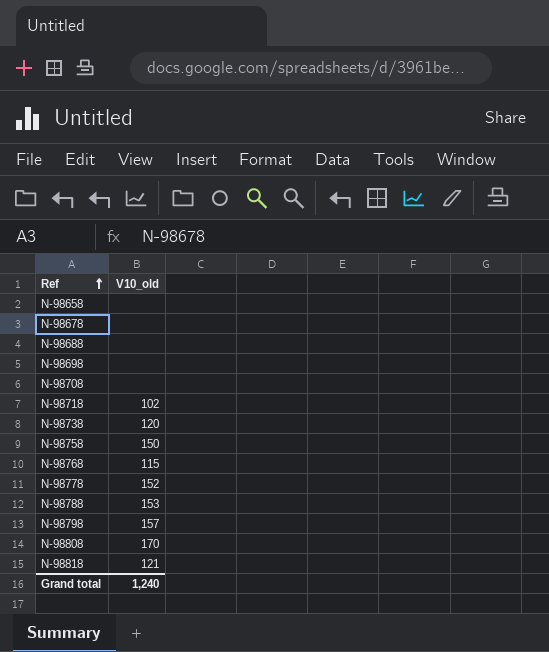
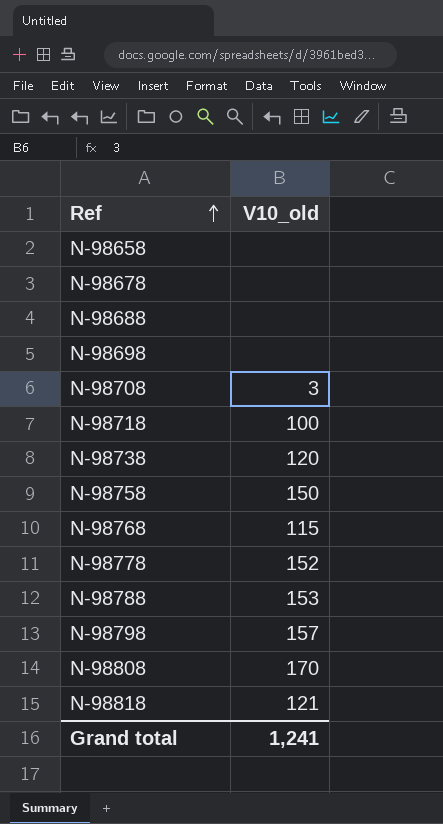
N-98708 | V10_old: none -> 3
N-98718 | V10_old: 102 -> 100
Grand total | V10_old: 1,240 -> 1,241

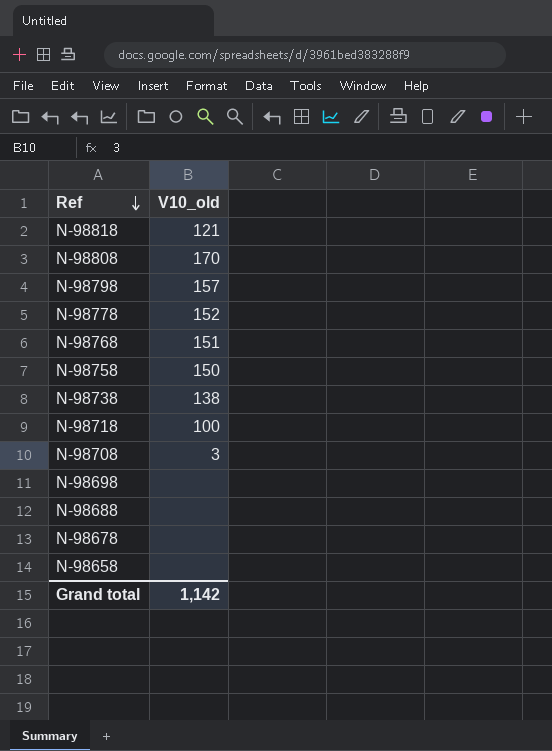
row order: Ref ascending -> Ref descending
row N-98788: 153 -> none
N-98768 | V10_old: 115 -> 151
N-98738 | V10_old: 120 -> 138
Grand total | V10_old: 1,241 -> 1,142

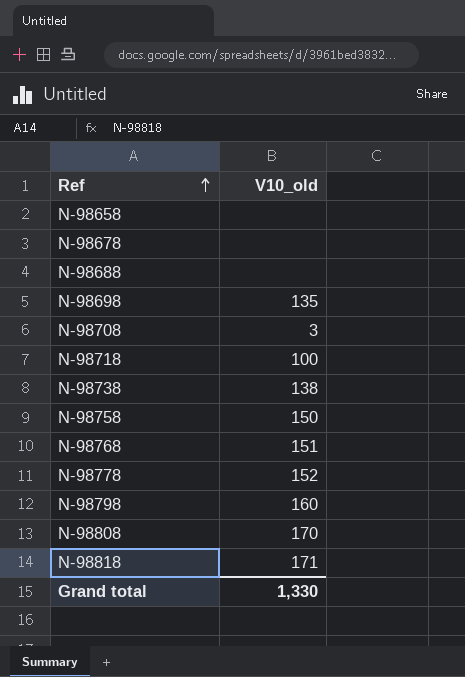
row order: Ref descending -> Ref ascending
N-98698 | V10_old: none -> 135
N-98798 | V10_old: 157 -> 160
N-98818 | V10_old: 121 -> 171
Grand total | V10_old: 1,142 -> 1,330

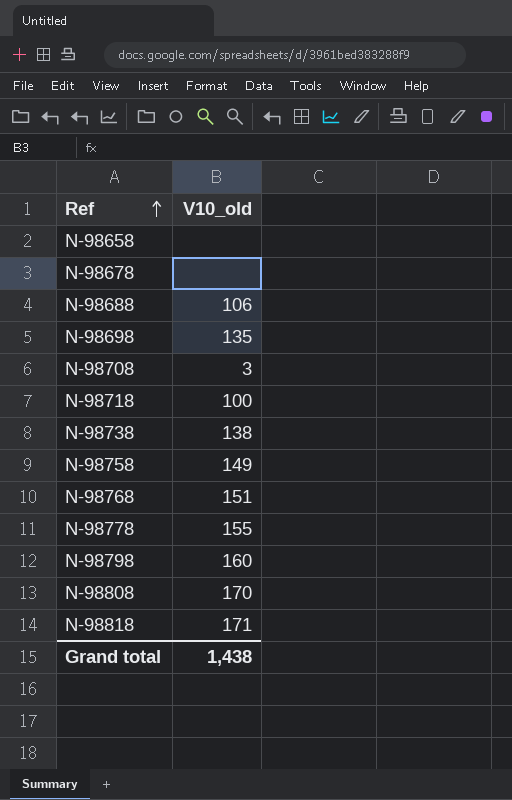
N-98688 | V10_old: none -> 106
N-98758 | V10_old: 150 -> 149
N-98778 | V10_old: 152 -> 155
Grand total | V10_old: 1,330 -> 1,438

